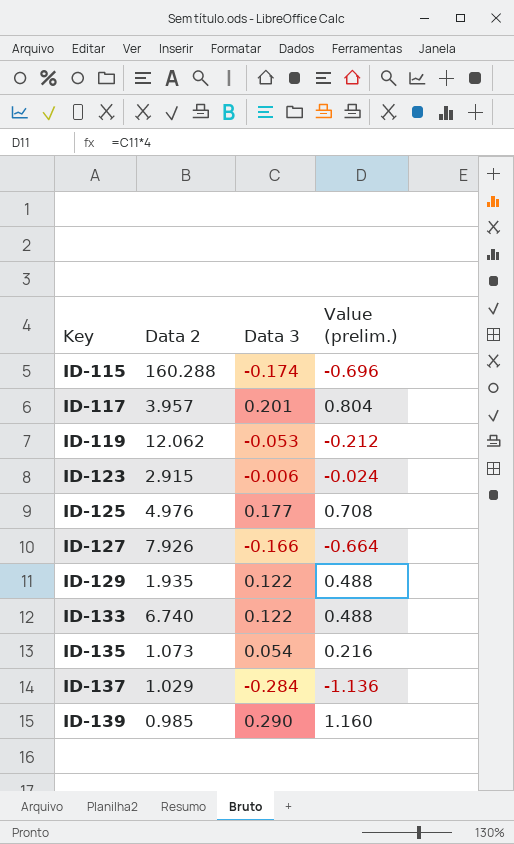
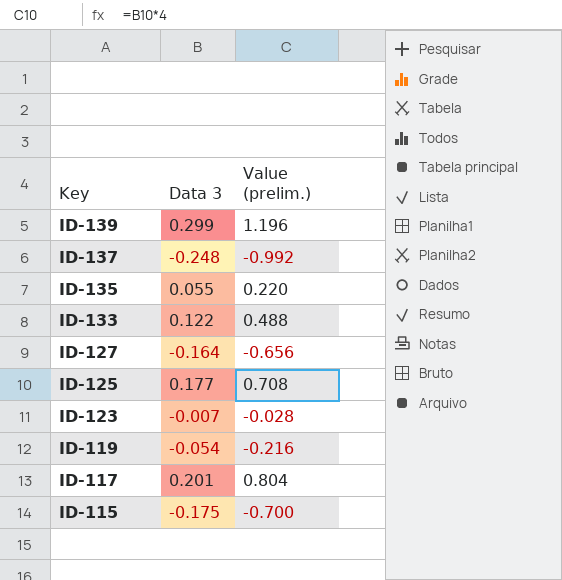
row order: Key ascending -> Key descending
column Data 2 | position: 2 -> none
row ID-129: 1.935 | 0.122 | 0.488 -> none
ID-139 | Data 3: 0.290 -> 0.299
ID-139 | Value (prelim.): 1.160 -> 1.196
ID-137 | Data 3: -0.284 -> -0.248
ID-137 | Value (prelim.): -1.136 -> -0.992
ID-135 | Data 3: 0.054 -> 0.055
ID-135 | Value (prelim.): 0.216 -> 0.220
ID-127 | Data 3: -0.166 -> -0.164
ID-127 | Value (prelim.): -0.664 -> -0.656
ID-123 | Data 3: -0.006 -> -0.007
ID-123 | Value (prelim.): -0.024 -> -0.028
ID-119 | Data 3: -0.053 -> -0.054
ID-119 | Value (prelim.): -0.212 -> -0.216
ID-115 | Data 3: -0.174 -> -0.175
ID-115 | Value (prelim.): -0.696 -> -0.700

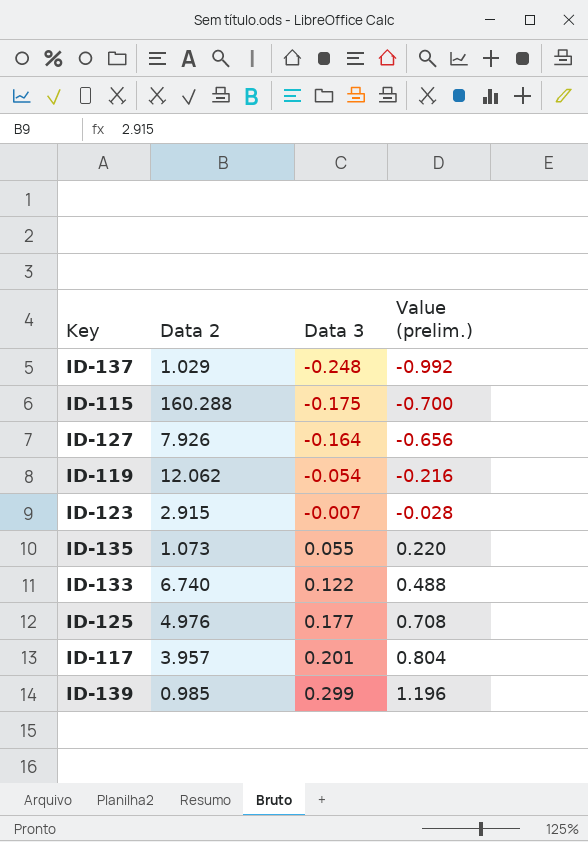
row order: Key descending -> Data 3 ascending
column Data 2 | position: none -> 2

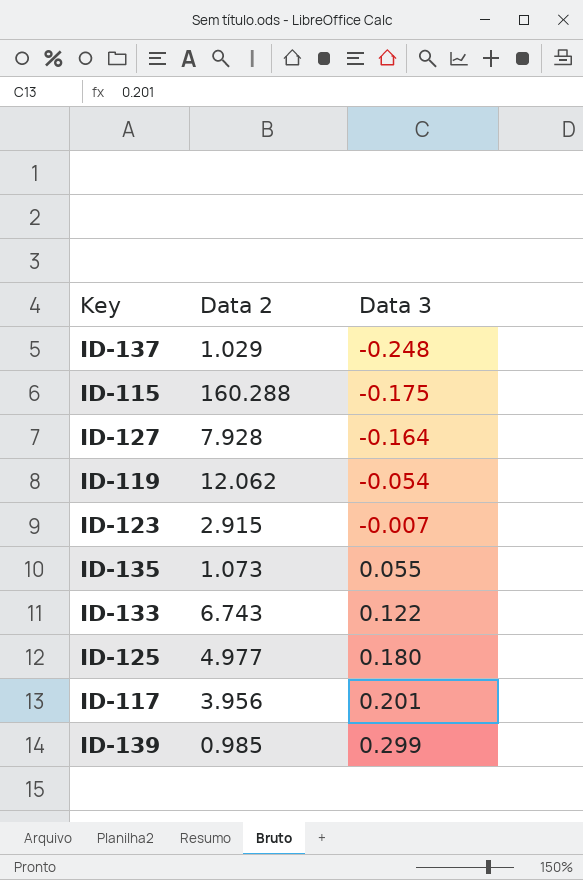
column Value (prelim.) | formula: [Data 3] * 4 -> none
ID-127 | Data 2: 7.926 -> 7.928
ID-133 | Data 2: 6.740 -> 6.743
ID-125 | Data 2: 4.976 -> 4.977
ID-125 | Data 3: 0.177 -> 0.180
ID-117 | Data 2: 3.957 -> 3.956

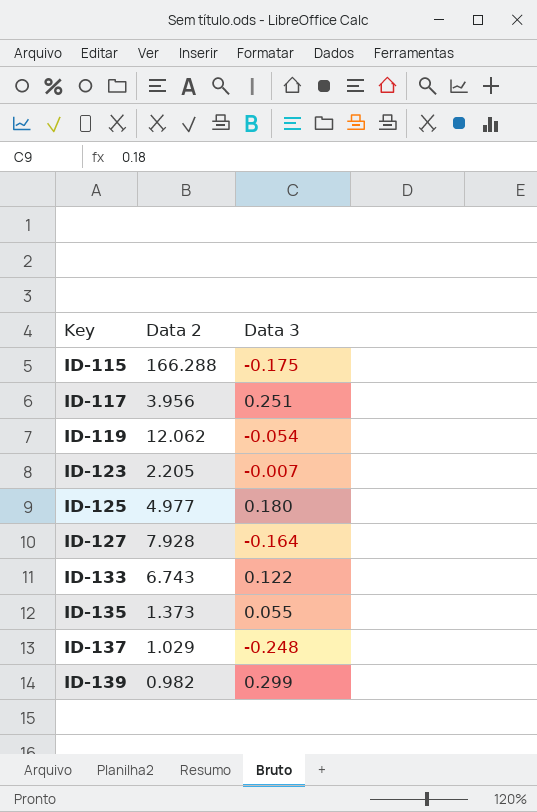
row order: Data 3 ascending -> Key ascending
ID-115 | Data 2: 160.288 -> 166.288
ID-117 | Data 3: 0.201 -> 0.251
ID-123 | Data 2: 2.915 -> 2.205
ID-135 | Data 2: 1.073 -> 1.373
ID-139 | Data 2: 0.985 -> 0.982

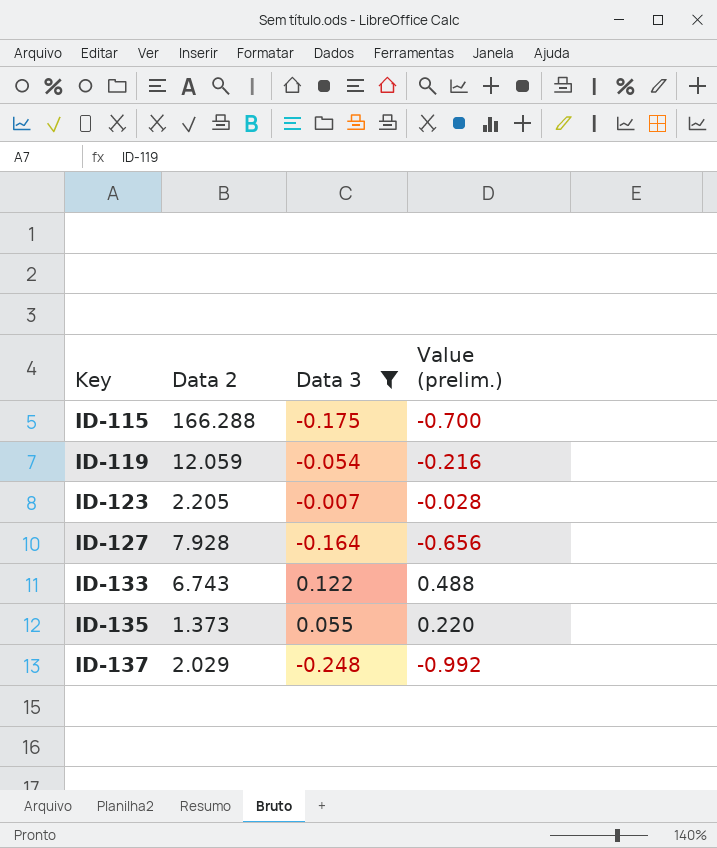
filter: none -> Data 3 <= 0.122
column Value (prelim.) | formula: none -> [Data 3] * 4
ID-119 | Data 2: 12.062 -> 12.059
ID-137 | Data 2: 1.029 -> 2.029

